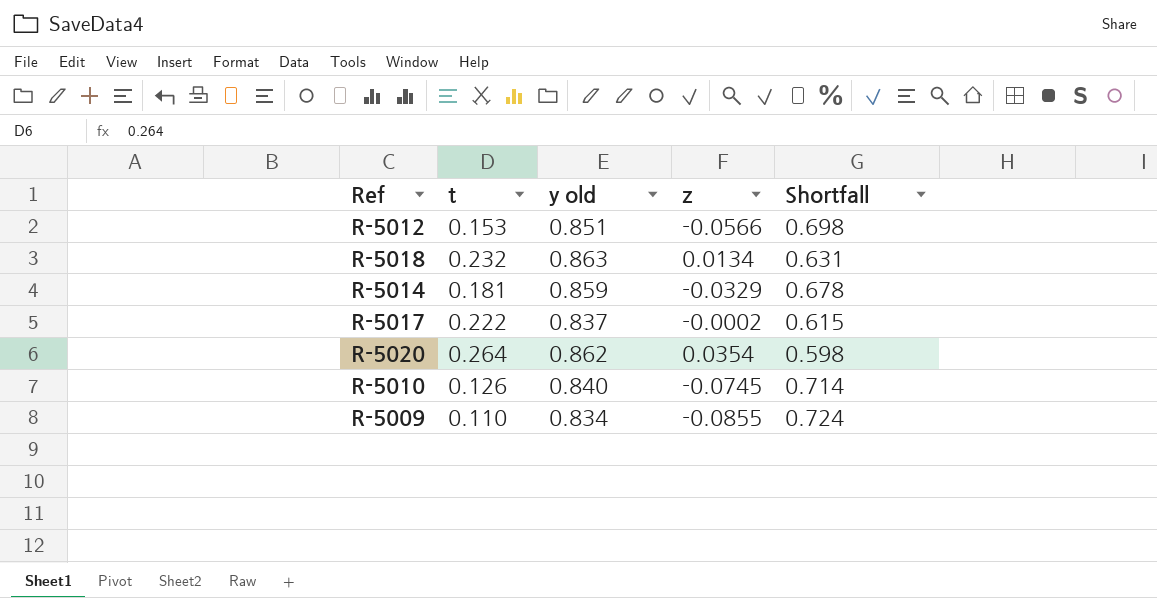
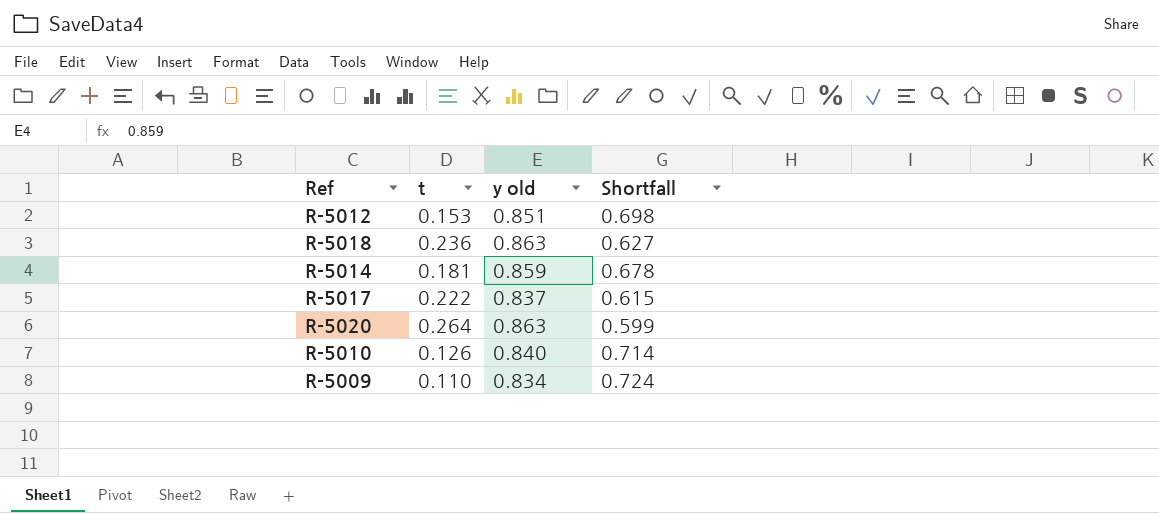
column z | position: 4 -> none
R-5018 | t: 0.232 -> 0.236
R-5018 | Shortfall: 0.631 -> 0.627
R-5020 | y old: 0.862 -> 0.863
R-5020 | Shortfall: 0.598 -> 0.599

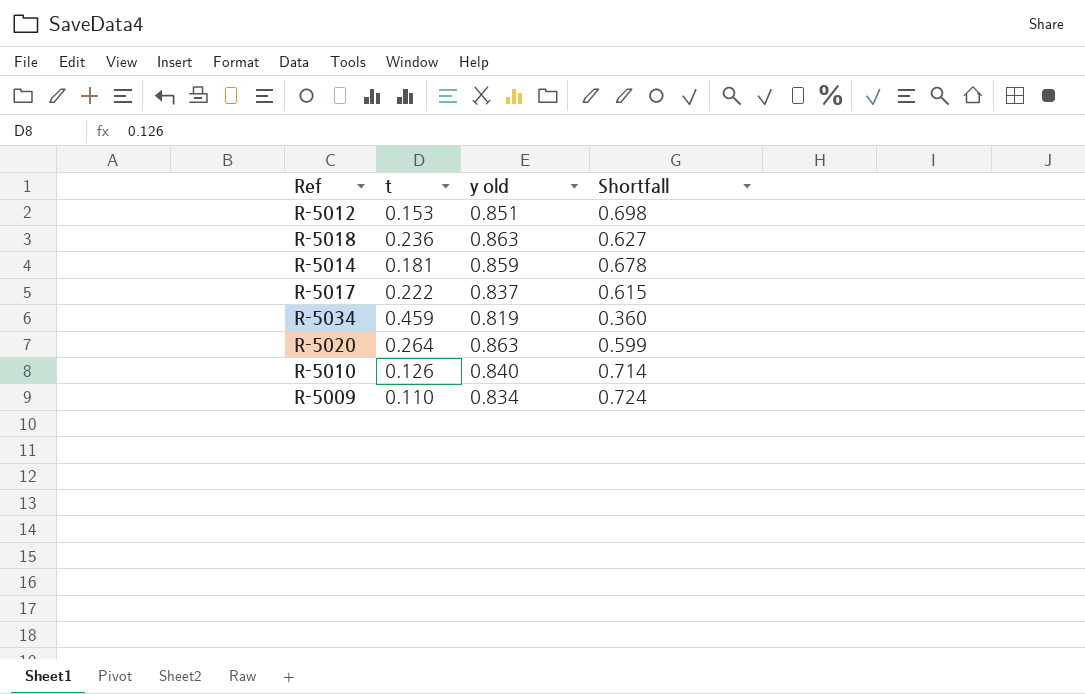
row R-5034: none -> 0.459 | 0.819 | 0.360

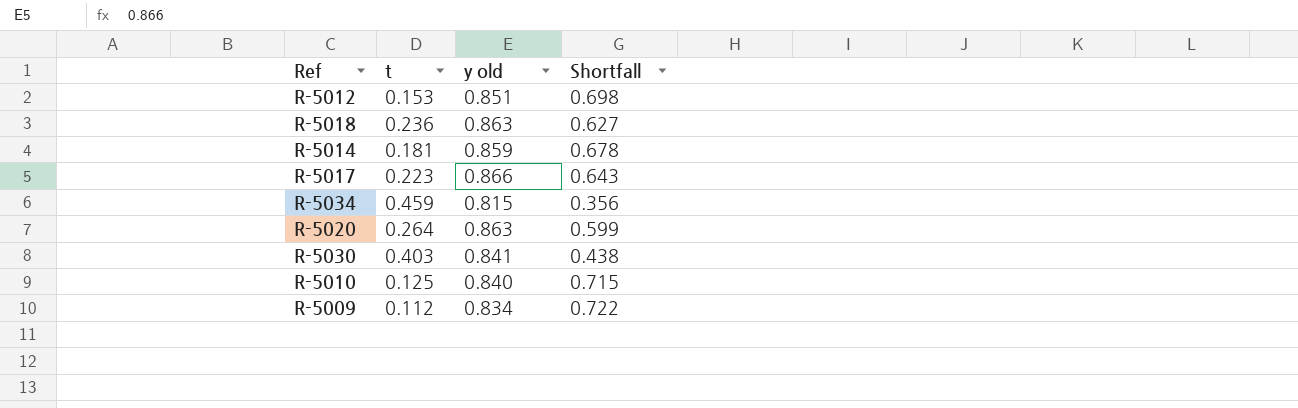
R-5017 | t: 0.222 -> 0.223
R-5017 | y old: 0.837 -> 0.866
R-5017 | Shortfall: 0.615 -> 0.643
R-5034 | y old: 0.819 -> 0.815
R-5034 | Shortfall: 0.360 -> 0.356
row R-5030: none -> 0.403 | 0.841 | 0.438
R-5010 | t: 0.126 -> 0.125
R-5010 | Shortfall: 0.714 -> 0.715
R-5009 | t: 0.110 -> 0.112
R-5009 | Shortfall: 0.724 -> 0.722

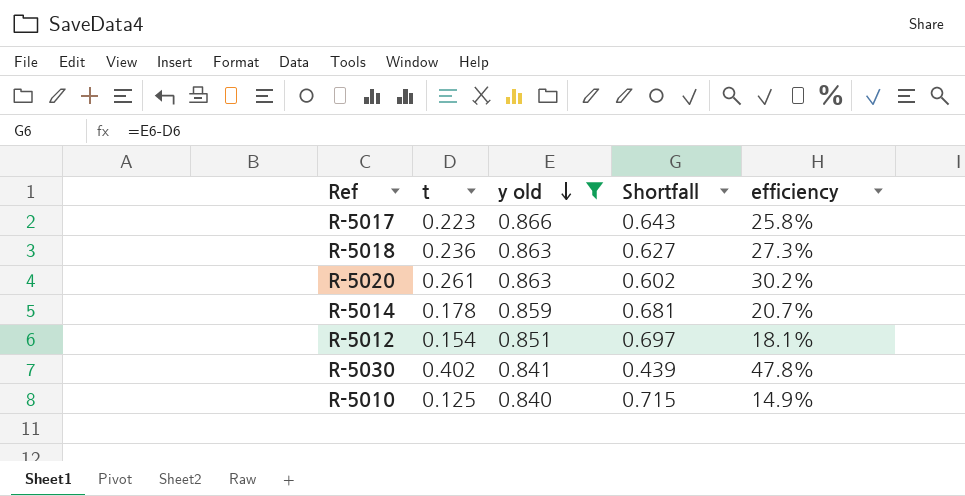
filter: none -> y old >= 0.840
row order: none -> y old descending
column efficiency | formula: none -> [t] / [y old]
R-5020 | t: 0.264 -> 0.261
R-5020 | Shortfall: 0.599 -> 0.602
R-5014 | t: 0.181 -> 0.178
R-5014 | Shortfall: 0.678 -> 0.681
R-5012 | t: 0.153 -> 0.154
R-5012 | Shortfall: 0.698 -> 0.697
R-5030 | t: 0.403 -> 0.402
R-5030 | Shortfall: 0.438 -> 0.439

